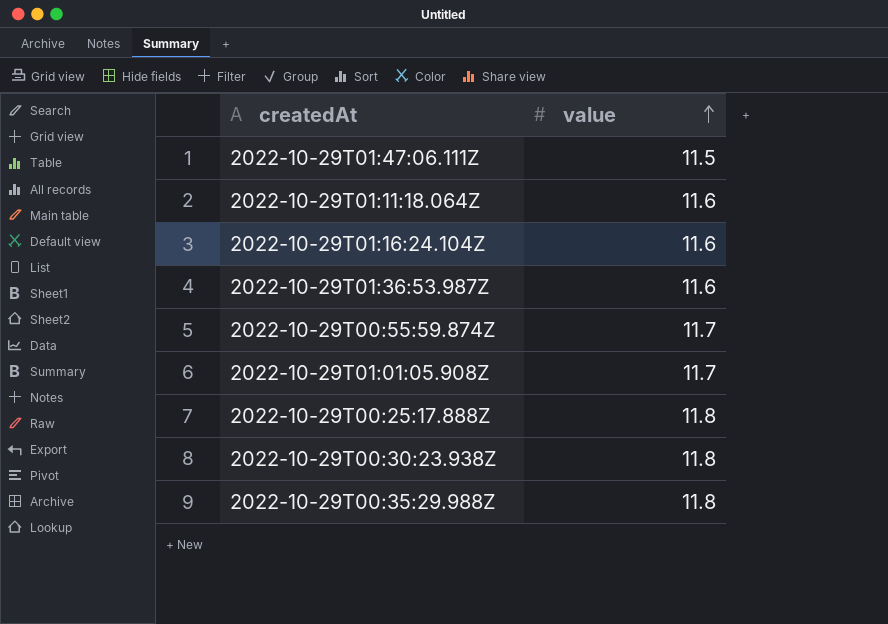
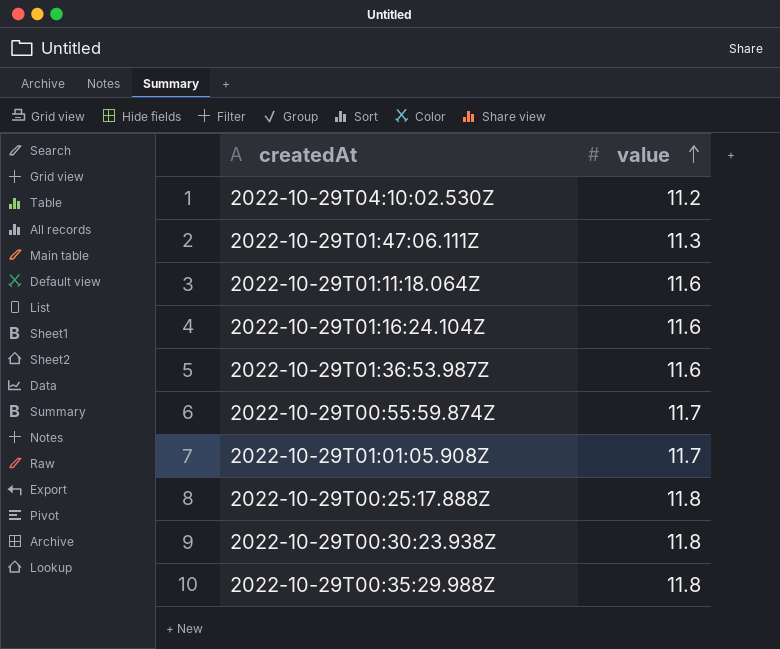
row 2022-10-29T04:10:02.530Z: none -> 11.2
2022-10-29T01:47:06.111Z | value: 11.5 -> 11.3

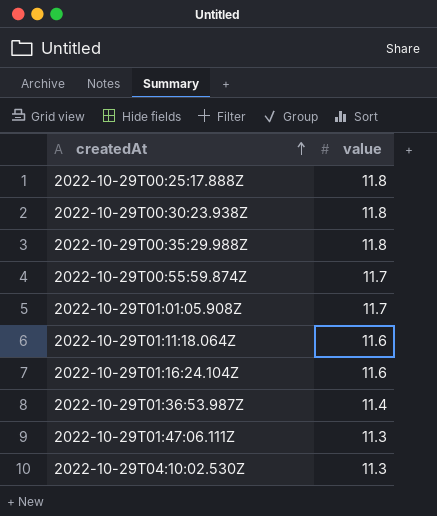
row order: value ascending -> createdAt ascending
2022-10-29T01:36:53.987Z | value: 11.6 -> 11.4
2022-10-29T04:10:02.530Z | value: 11.2 -> 11.3

